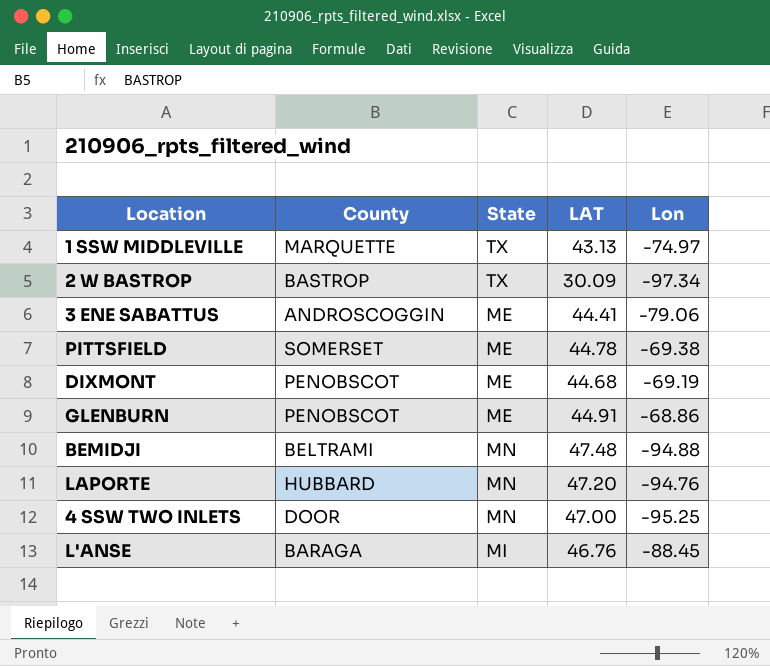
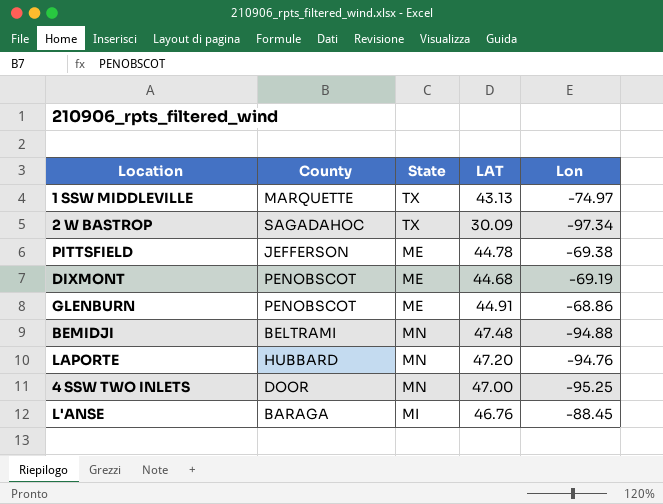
row 3 ENE SABATTUS: ANDROSCOGGIN | ME | 44.41 | -79.06 -> none
2 W BASTROP | County: BASTROP -> SAGADAHOC
PITTSFIELD | County: SOMERSET -> JEFFERSON

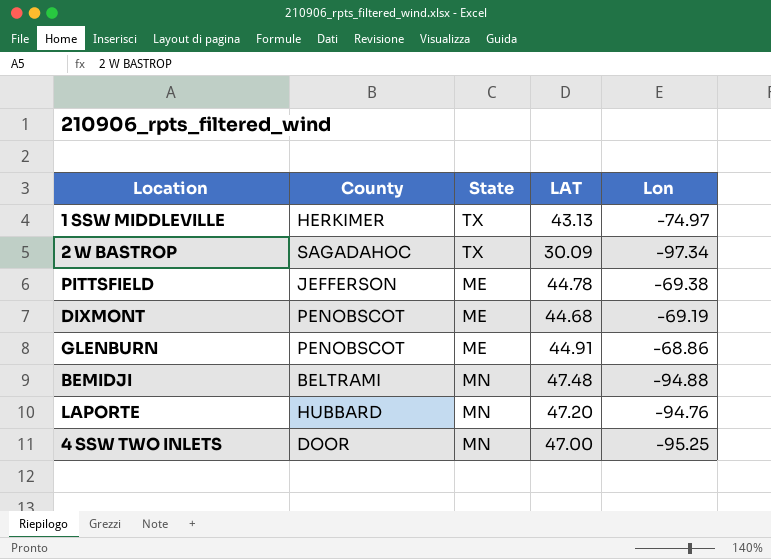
row L'ANSE: BARAGA | MI | 46.76 | -88.45 -> none
1 SSW MIDDLEVILLE | County: MARQUETTE -> HERKIMER

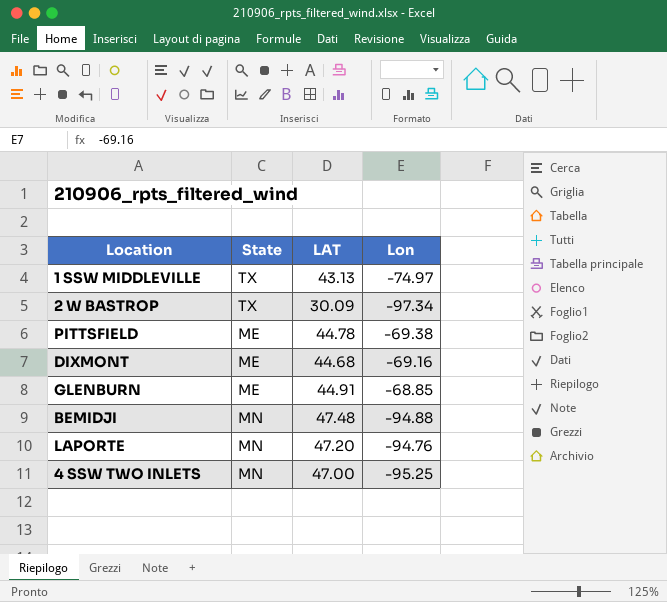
column County | position: 2 -> none
DIXMONT | Lon: -69.19 -> -69.16
GLENBURN | Lon: -68.86 -> -68.85

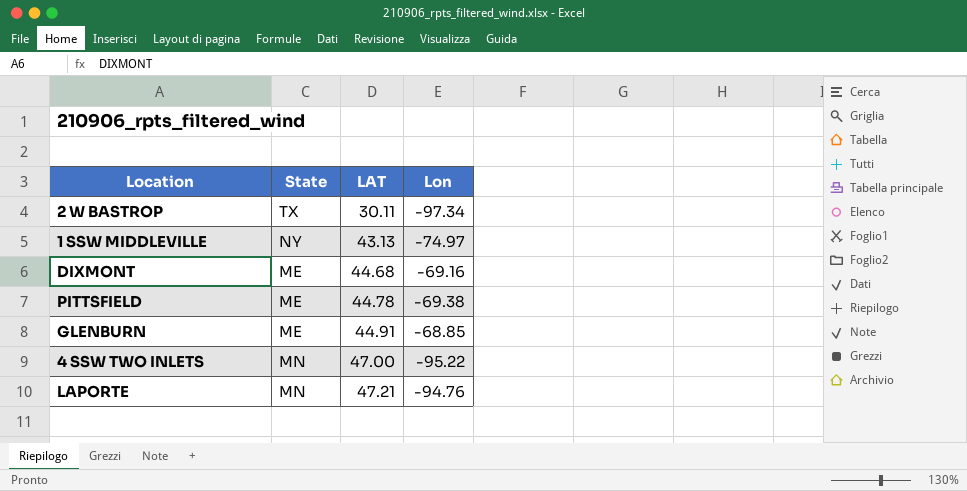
row order: none -> LAT ascending
row BEMIDJI: MN | 47.48 | -94.88 -> none
2 W BASTROP | LAT: 30.09 -> 30.11
1 SSW MIDDLEVILLE | State: TX -> NY
4 SSW TWO INLETS | Lon: -95.25 -> -95.22
LAPORTE | LAT: 47.20 -> 47.21

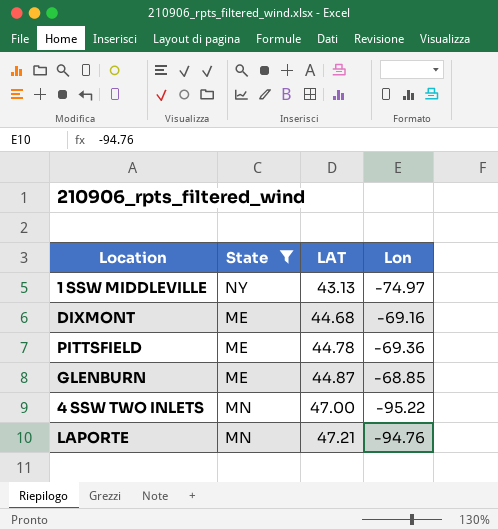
filter: none -> State != TX
PITTSFIELD | Lon: -69.38 -> -69.36
GLENBURN | LAT: 44.91 -> 44.87

